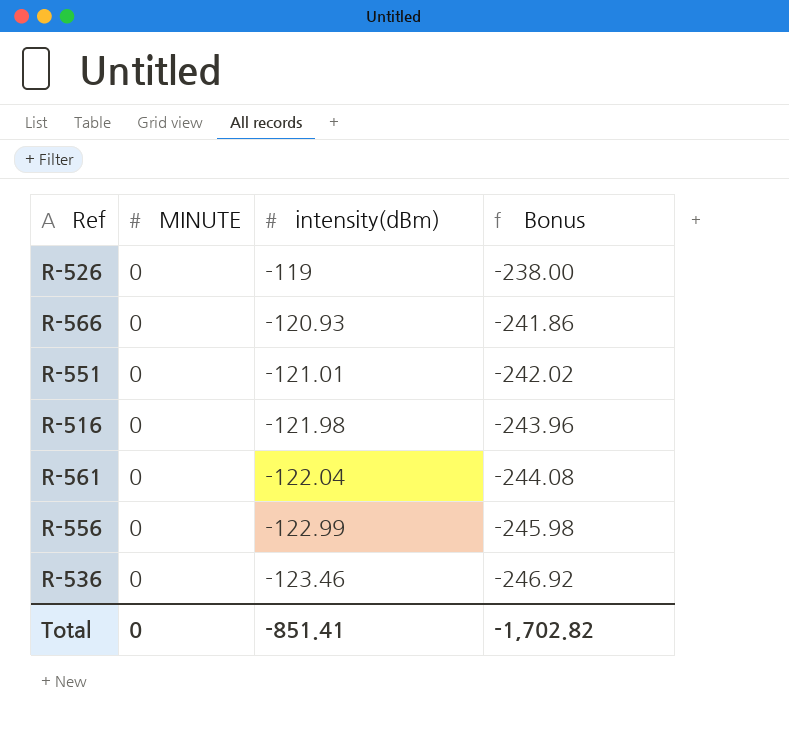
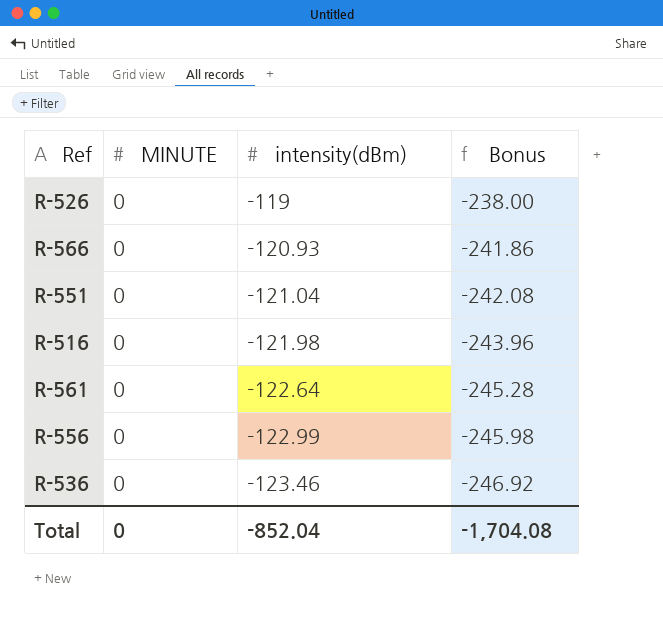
R-551 | intensity(dBm): -121.01 -> -121.04
R-551 | Bonus: -242.02 -> -242.08
R-561 | intensity(dBm): -122.04 -> -122.64
R-561 | Bonus: -244.08 -> -245.28
Total | intensity(dBm): -851.41 -> -852.04
Total | Bonus: -1,702.82 -> -1,704.08

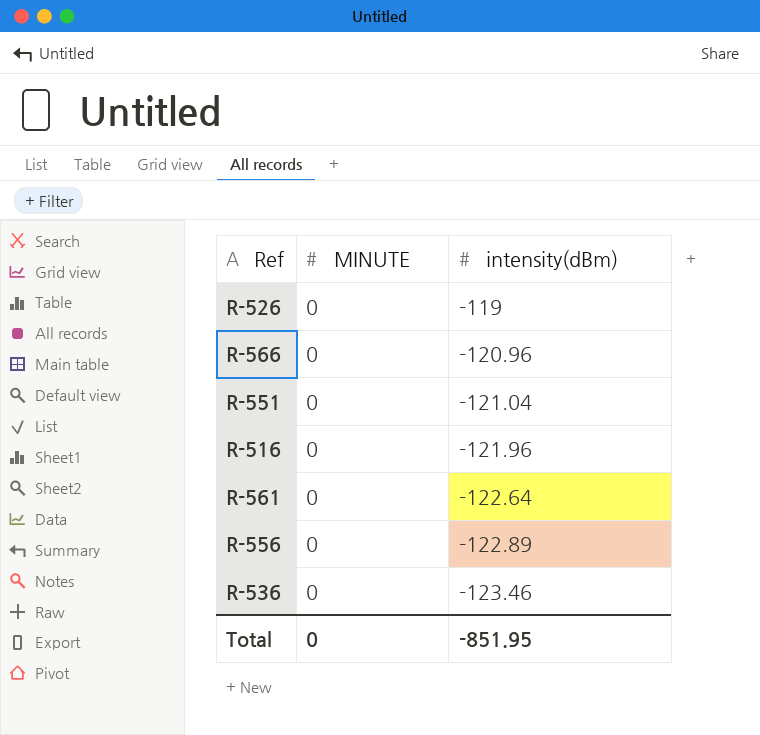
column Bonus | formula: [intensity(dBm)] * 2 -> none
R-566 | intensity(dBm): -120.93 -> -120.96
R-516 | intensity(dBm): -121.98 -> -121.96
R-556 | intensity(dBm): -122.99 -> -122.89
Total | intensity(dBm): -852.04 -> -851.95

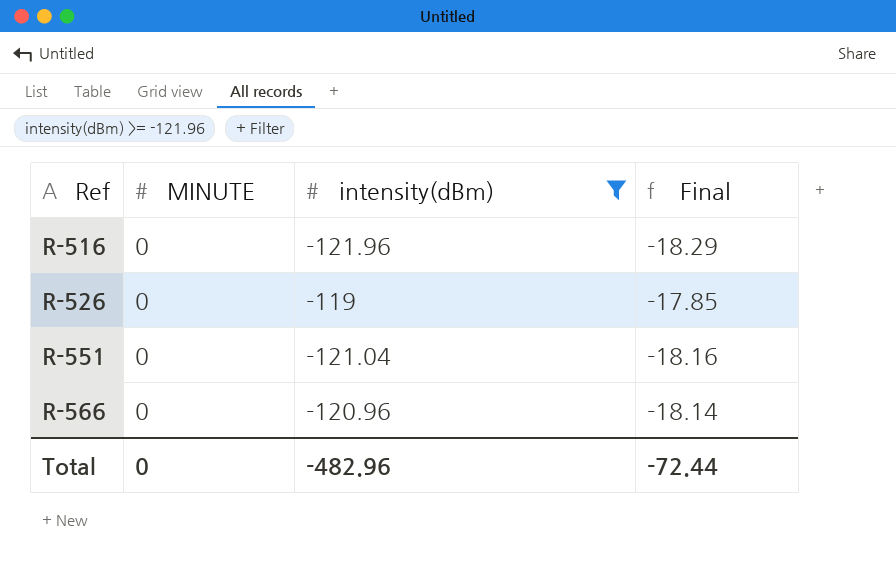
filter: none -> intensity(dBm) >= -121.96
row order: intensity(dBm) descending -> Ref ascending
column Final | formula: none -> [intensity(dBm)] * 0.15
Total | intensity(dBm): -851.95 -> -482.96

